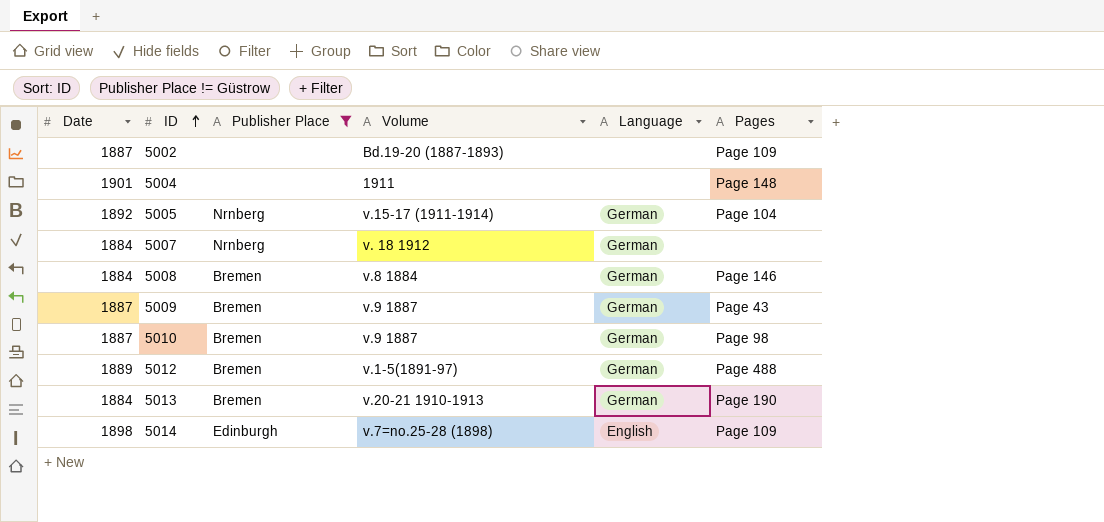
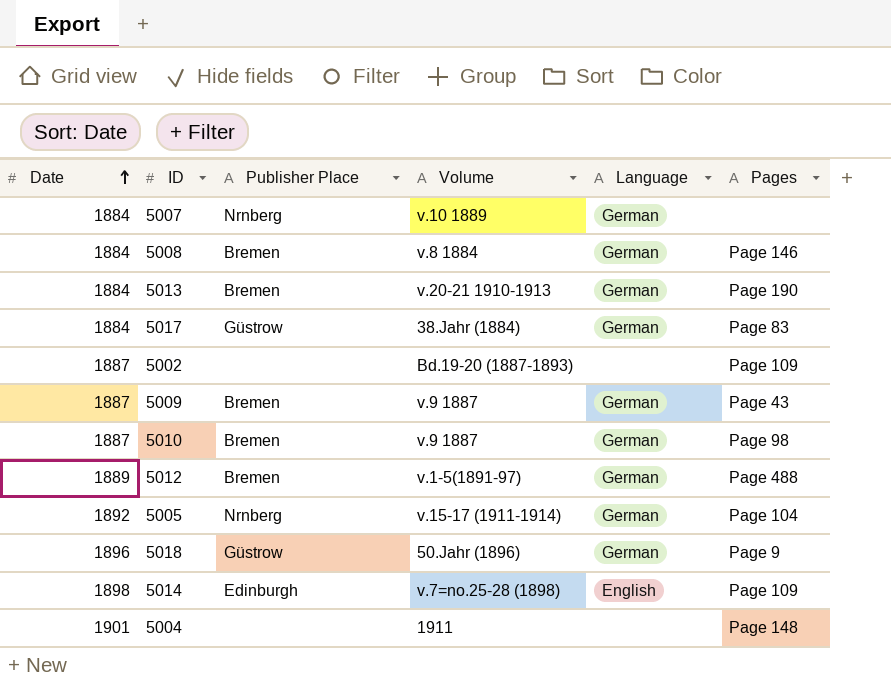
filter: Publisher Place != Güstrow -> none
row order: ID ascending -> Date ascending
5007 | Volume: v. 18 1912 -> v.10 1889

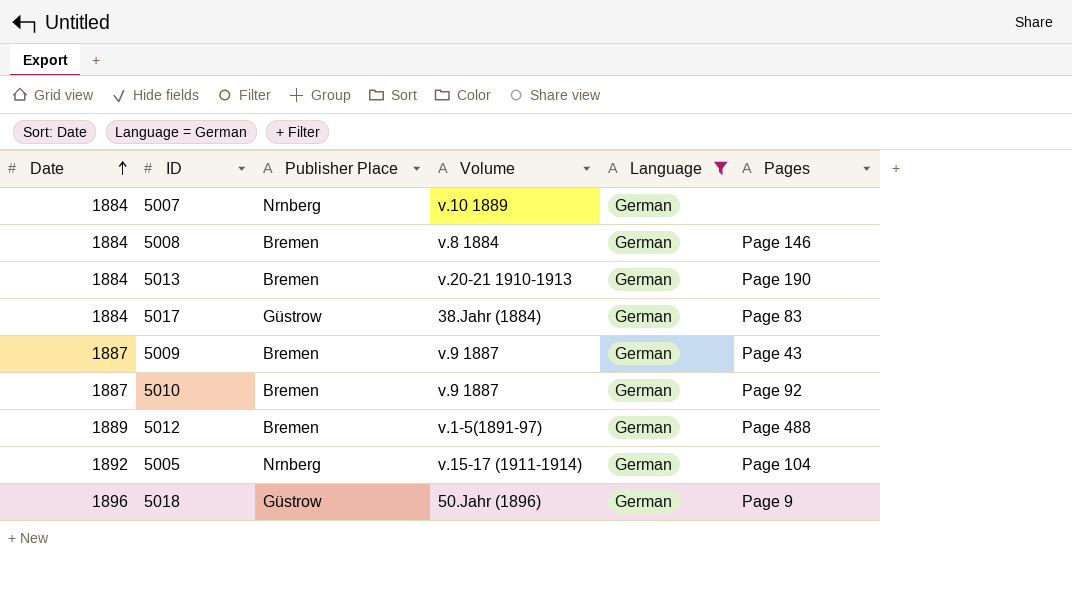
filter: none -> Language = German
5010 | Pages: Page 98 -> Page 92

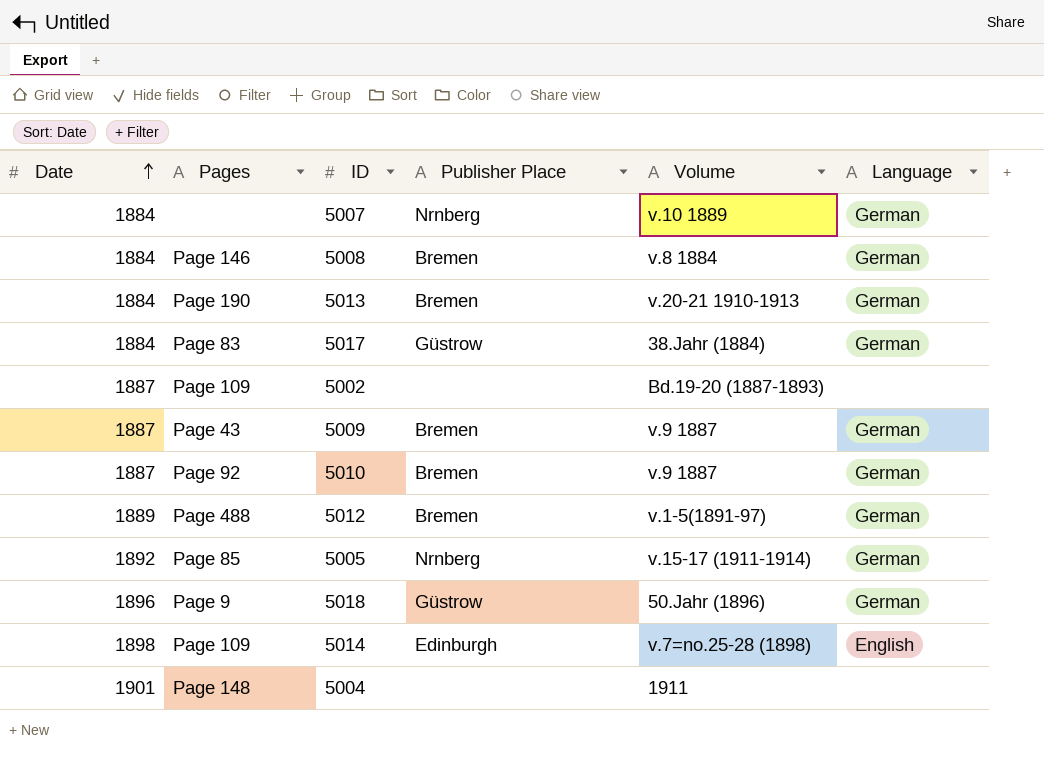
filter: Language = German -> none
column Pages | position: 6 -> 2
5005 | Pages: Page 104 -> Page 85

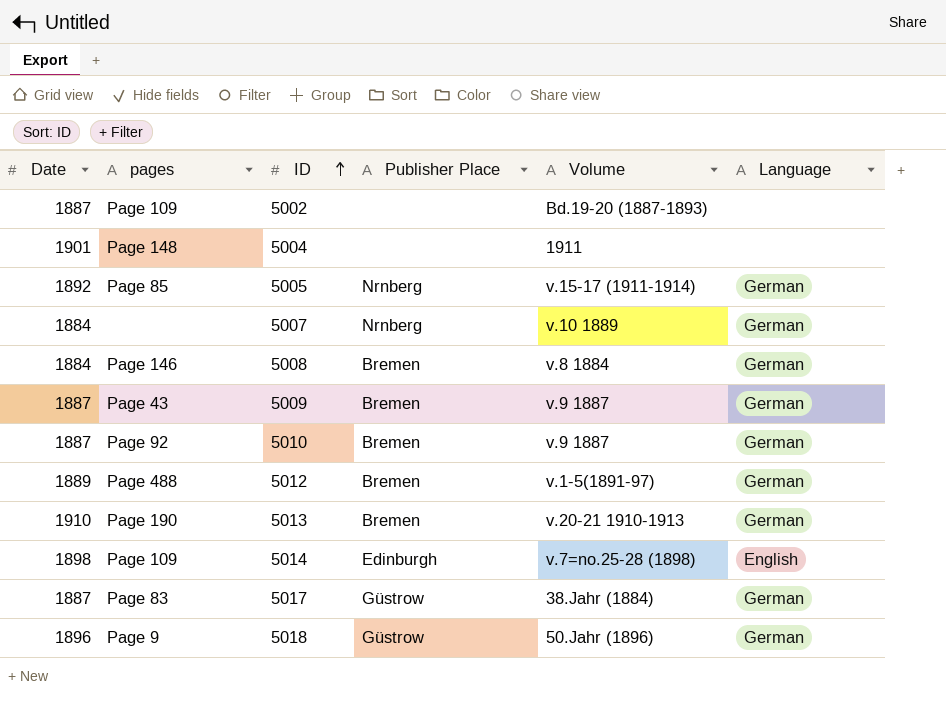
row order: Date ascending -> ID ascending
column name: Pages -> pages
5013 | Date: 1884 -> 1910
5017 | Date: 1884 -> 1887

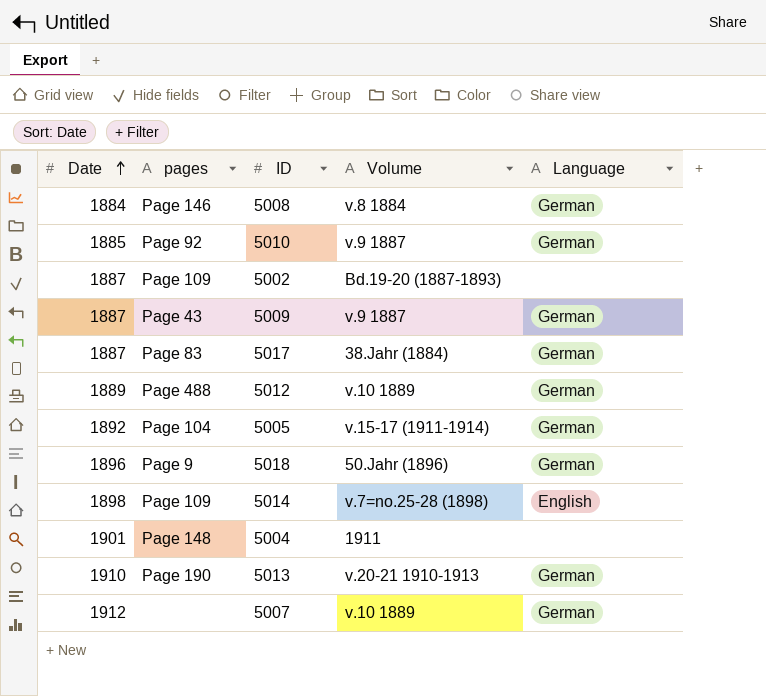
row order: ID ascending -> Date ascending
column Publisher Place | position: 4 -> none
5010 | Date: 1887 -> 1885
5012 | Volume: v.1-5(1891-97) -> v.10 1889
5005 | pages: Page 85 -> Page 104
5007 | Date: 1884 -> 1912

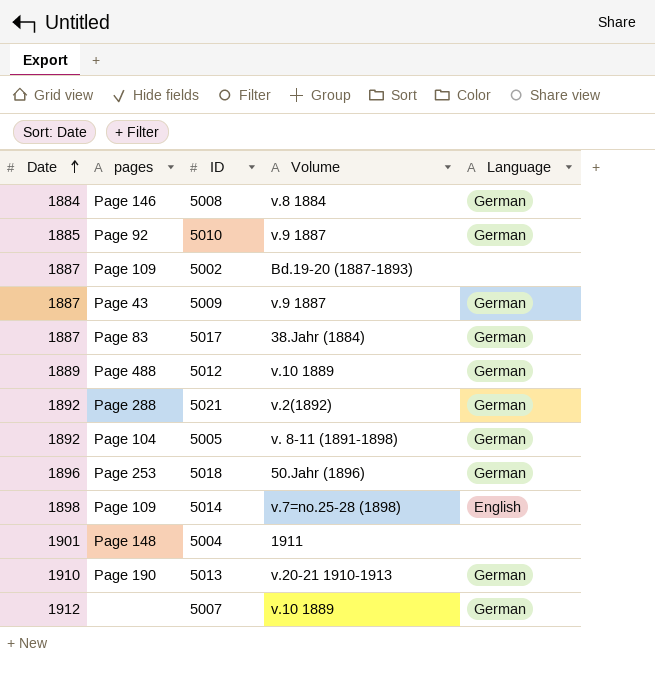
row 5021: none -> 1892 | Page 288 | v.2(1892) | German
5005 | Volume: v.15-17 (1911-1914) -> v. 8-11 (1891-1898)
5018 | pages: Page 9 -> Page 253

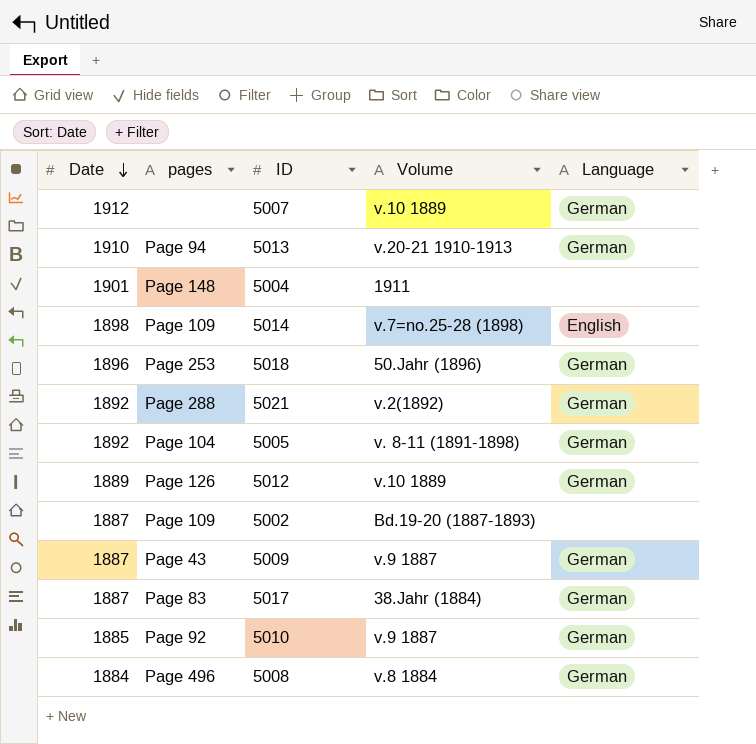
row order: Date ascending -> Date descending
5013 | pages: Page 190 -> Page 94
5012 | pages: Page 488 -> Page 126
5008 | pages: Page 146 -> Page 496

